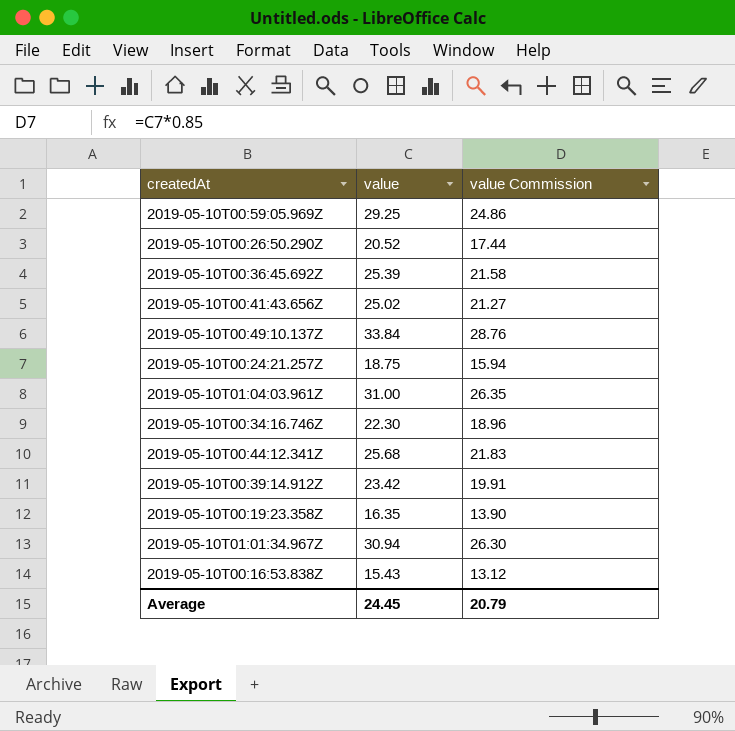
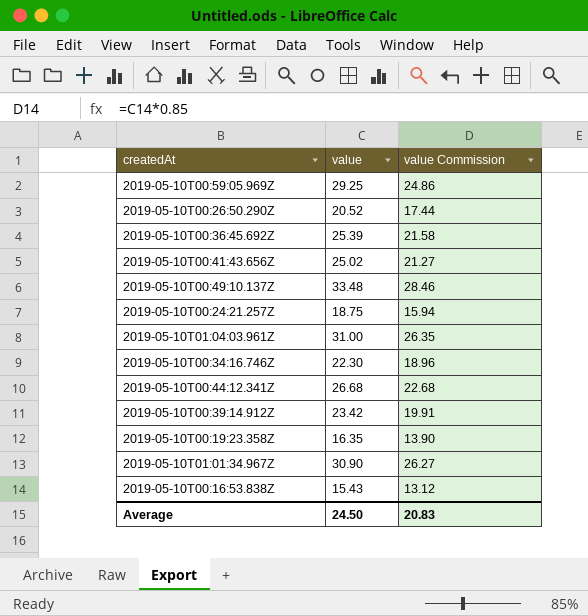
2019-05-10T00:49:10.137Z | value: 33.84 -> 33.48
2019-05-10T00:49:10.137Z | value Commission: 28.76 -> 28.46
2019-05-10T00:44:12.341Z | value: 25.68 -> 26.68
2019-05-10T00:44:12.341Z | value Commission: 21.83 -> 22.68
2019-05-10T01:01:34.967Z | value: 30.94 -> 30.90
2019-05-10T01:01:34.967Z | value Commission: 26.30 -> 26.27
Average | value: 24.45 -> 24.50
Average | value Commission: 20.79 -> 20.83

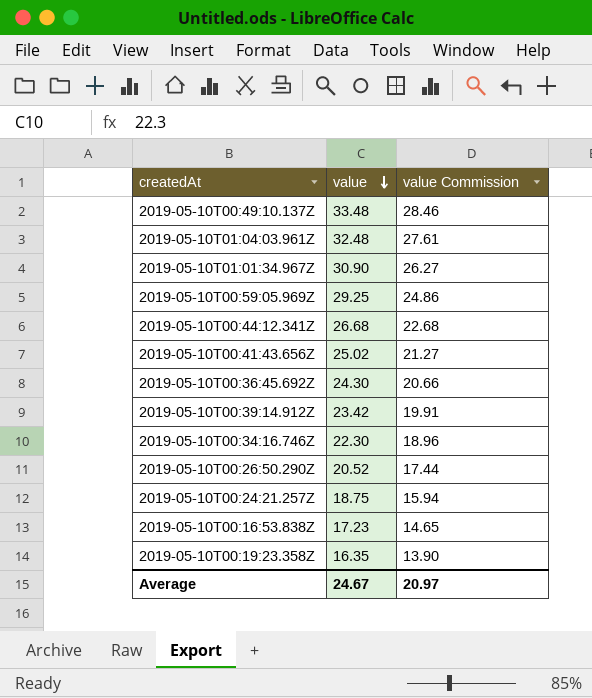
row order: none -> value descending
2019-05-10T01:04:03.961Z | value: 31.00 -> 32.48
2019-05-10T01:04:03.961Z | value Commission: 26.35 -> 27.61
2019-05-10T00:36:45.692Z | value: 25.39 -> 24.30
2019-05-10T00:36:45.692Z | value Commission: 21.58 -> 20.66
2019-05-10T00:16:53.838Z | value: 15.43 -> 17.23
2019-05-10T00:16:53.838Z | value Commission: 13.12 -> 14.65
Average | value: 24.50 -> 24.67
Average | value Commission: 20.83 -> 20.97

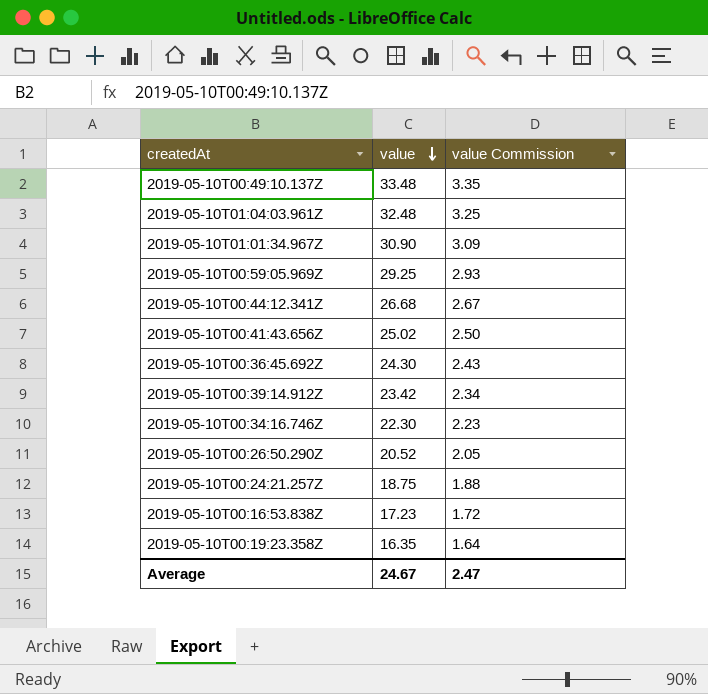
column value Commission | formula: [value] * 0.85 -> [value] * 0.1
Average | value Commission: 20.97 -> 2.47

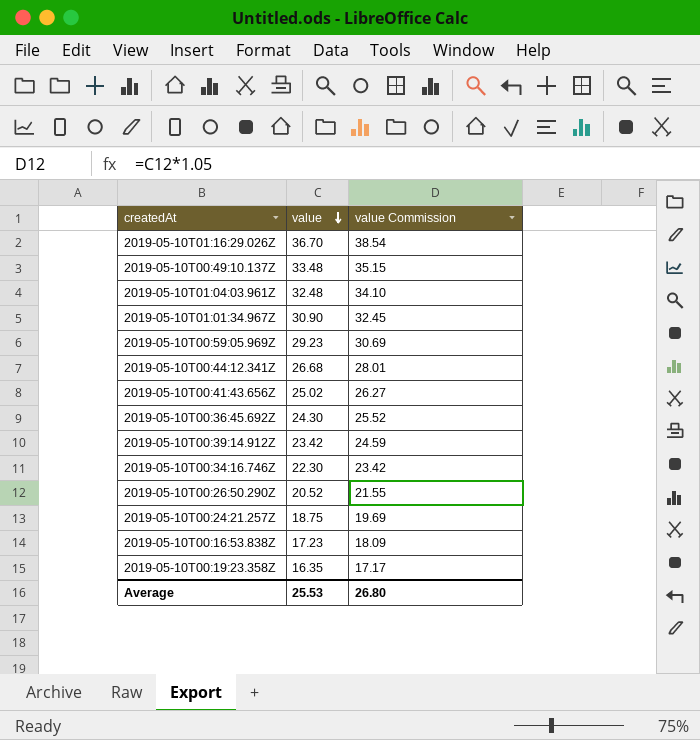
column value Commission | formula: [value] * 0.1 -> [value] * 1.05
row 2019-05-10T01:16:29.026Z: none -> 36.70 | 38.54
2019-05-10T00:59:05.969Z | value: 29.25 -> 29.23
Average | value: 24.67 -> 25.53
Average | value Commission: 2.47 -> 26.80

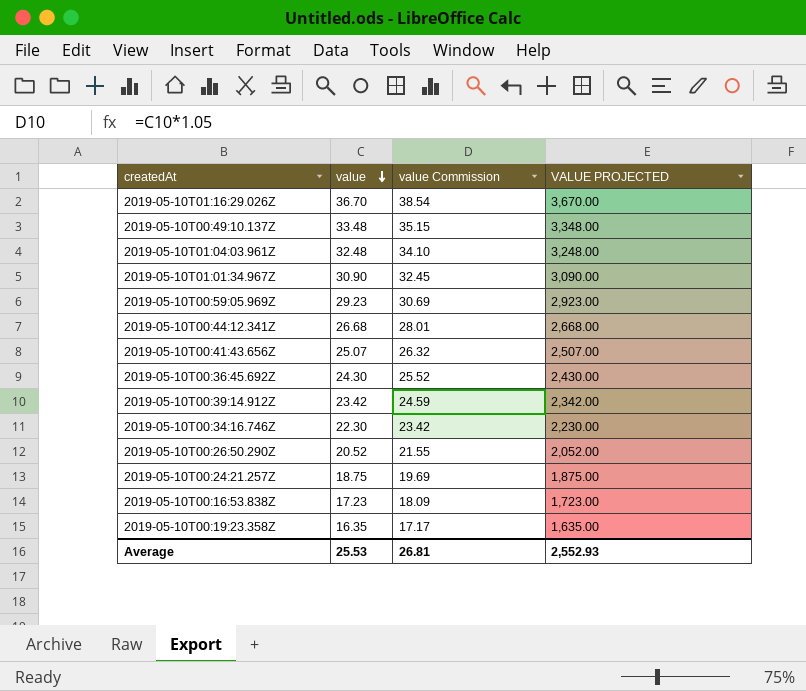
column VALUE PROJECTED | formula: none -> [value] * 100
2019-05-10T00:41:43.656Z | value: 25.02 -> 25.07
2019-05-10T00:41:43.656Z | value Commission: 26.27 -> 26.32
Average | value Commission: 26.80 -> 26.81

